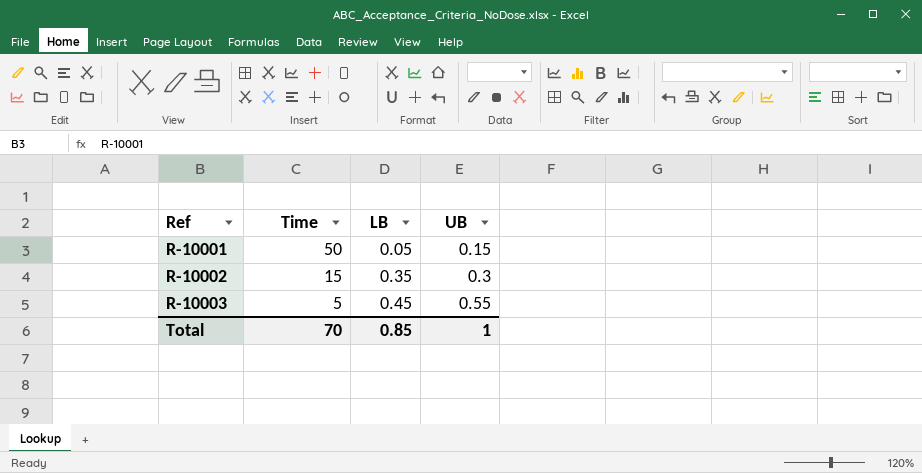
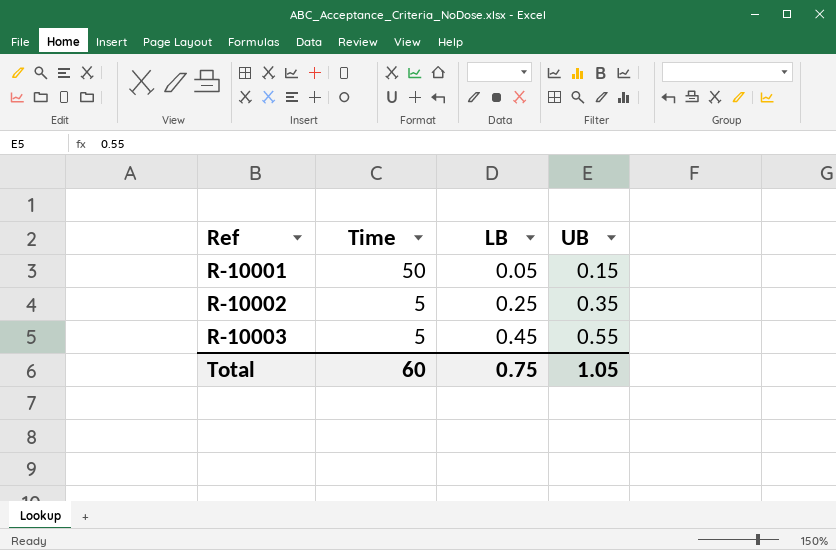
R-10002 | Time: 15 -> 5
R-10002 | LB: 0.35 -> 0.25
R-10002 | UB: 0.3 -> 0.35
Total | Time: 70 -> 60
Total | LB: 0.85 -> 0.75
Total | UB: 1 -> 1.05

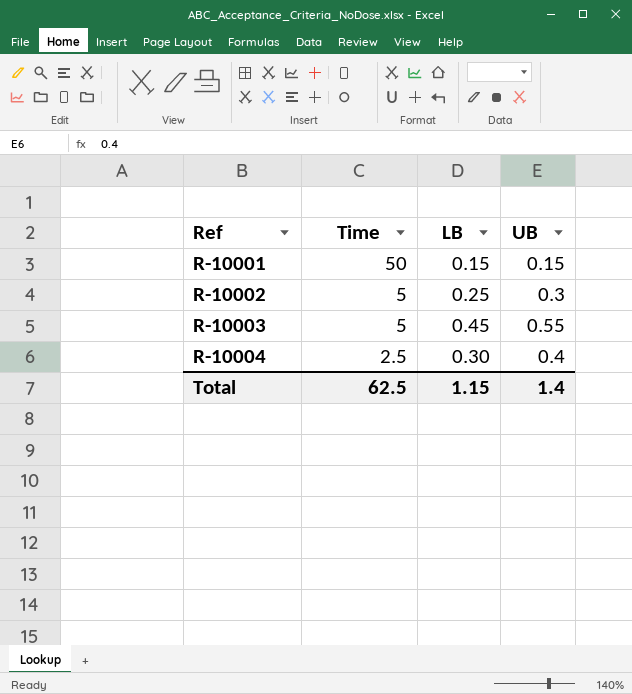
R-10001 | LB: 0.05 -> 0.15
R-10002 | UB: 0.35 -> 0.3
row R-10004: none -> 2.5 | 0.30 | 0.4
Total | Time: 60 -> 62.5
Total | LB: 0.75 -> 1.15
Total | UB: 1.05 -> 1.4

